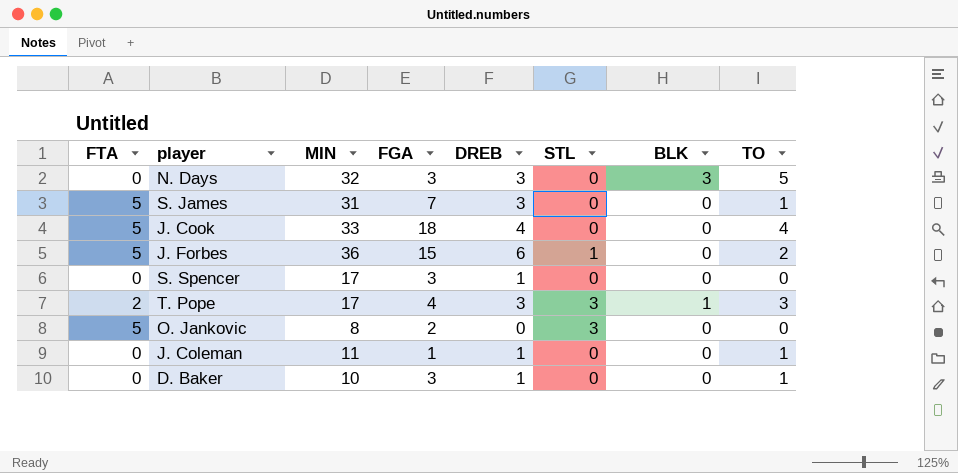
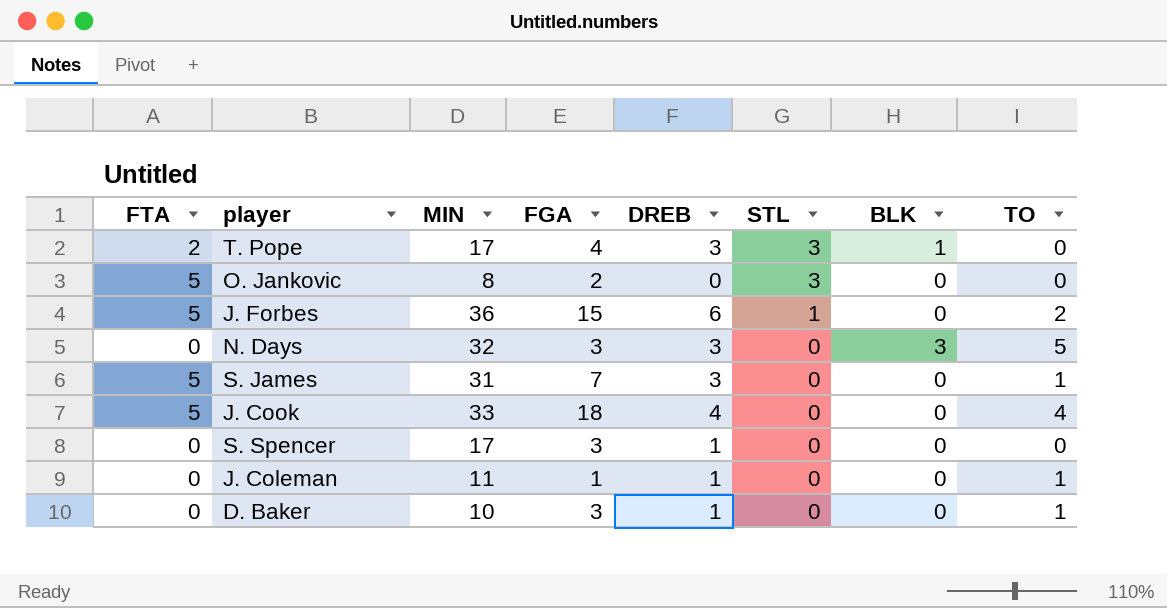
row order: none -> STL descending
T. Pope | TO: 3 -> 0

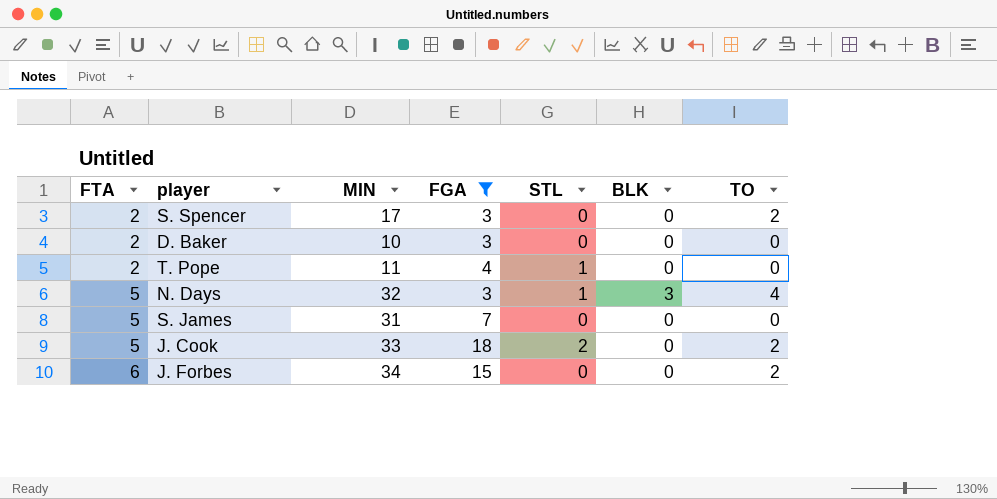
filter: none -> FGA >= 3
row order: STL descending -> FTA ascending
column DREB | position: 5 -> none
S. Spencer | FTA: 0 -> 2
S. Spencer | TO: 0 -> 2
D. Baker | FTA: 0 -> 2
D. Baker | TO: 1 -> 0
T. Pope | MIN: 17 -> 11
T. Pope | STL: 3 -> 1
T. Pope | BLK: 1 -> 0
N. Days | FTA: 0 -> 5
N. Days | STL: 0 -> 1
N. Days | TO: 5 -> 4
S. James | TO: 1 -> 0
J. Cook | STL: 0 -> 2
J. Cook | TO: 4 -> 2
J. Forbes | FTA: 5 -> 6
J. Forbes | MIN: 36 -> 34
J. Forbes | STL: 1 -> 0

